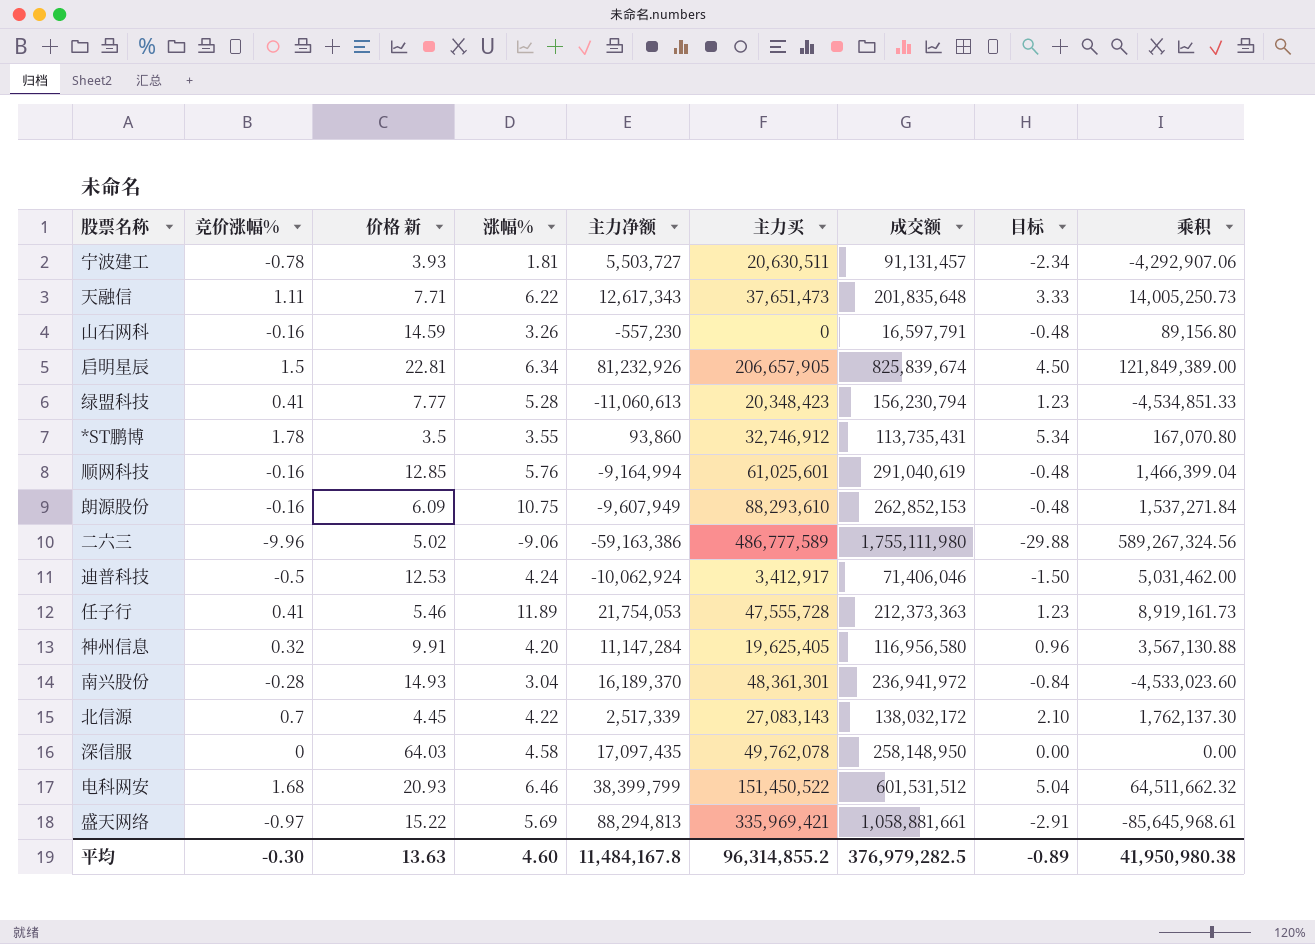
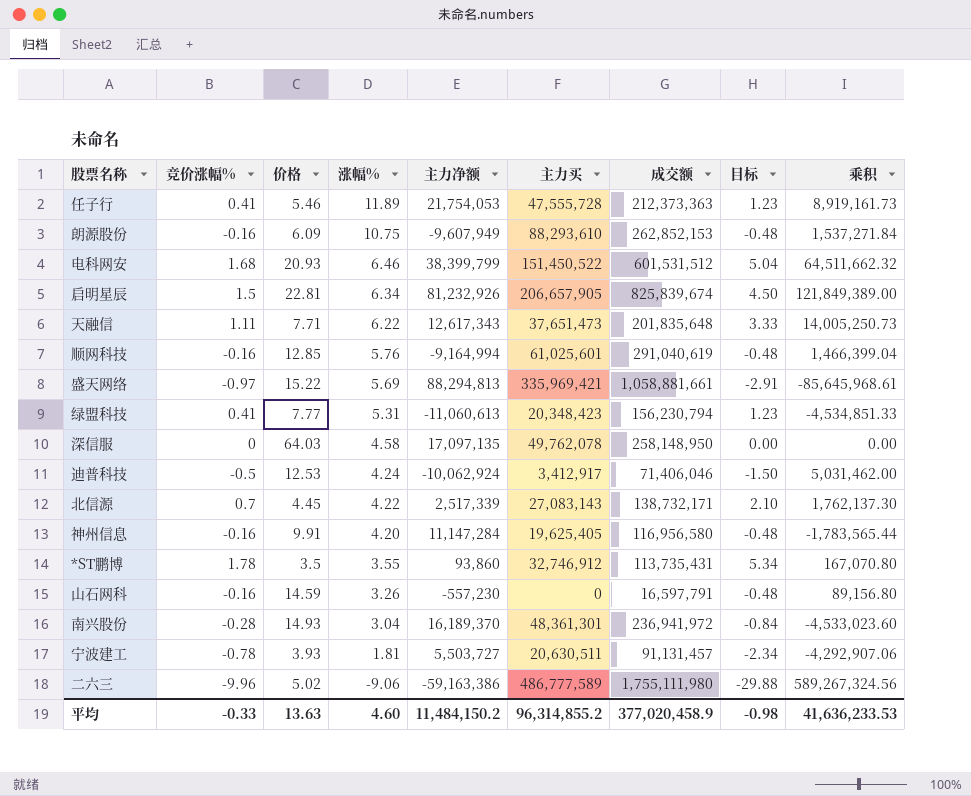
row order: none -> 涨幅% descending
column name: 价格 新 -> 价格
绿盟科技 | 涨幅%: 5.28 -> 5.31
深信服 | 主力净额: 17,097,435 -> 17,097,135
北信源 | 成交额: 138,032,172 -> 138,732,171
神州信息 | 竞价涨幅%: 0.32 -> -0.16
神州信息 | 目标: 0.96 -> -0.48
神州信息 | 乘积: 3,567,130.88 -> -1,783,565.44
平均 | 竞价涨幅%: -0.30 -> -0.33
平均 | 主力净额: 11,484,167.8 -> 11,484,150.2
平均 | 成交额: 376,979,282.5 -> 377,020,458.9
平均 | 目标: -0.89 -> -0.98
平均 | 乘积: 41,950,980.38 -> 41,636,233.53

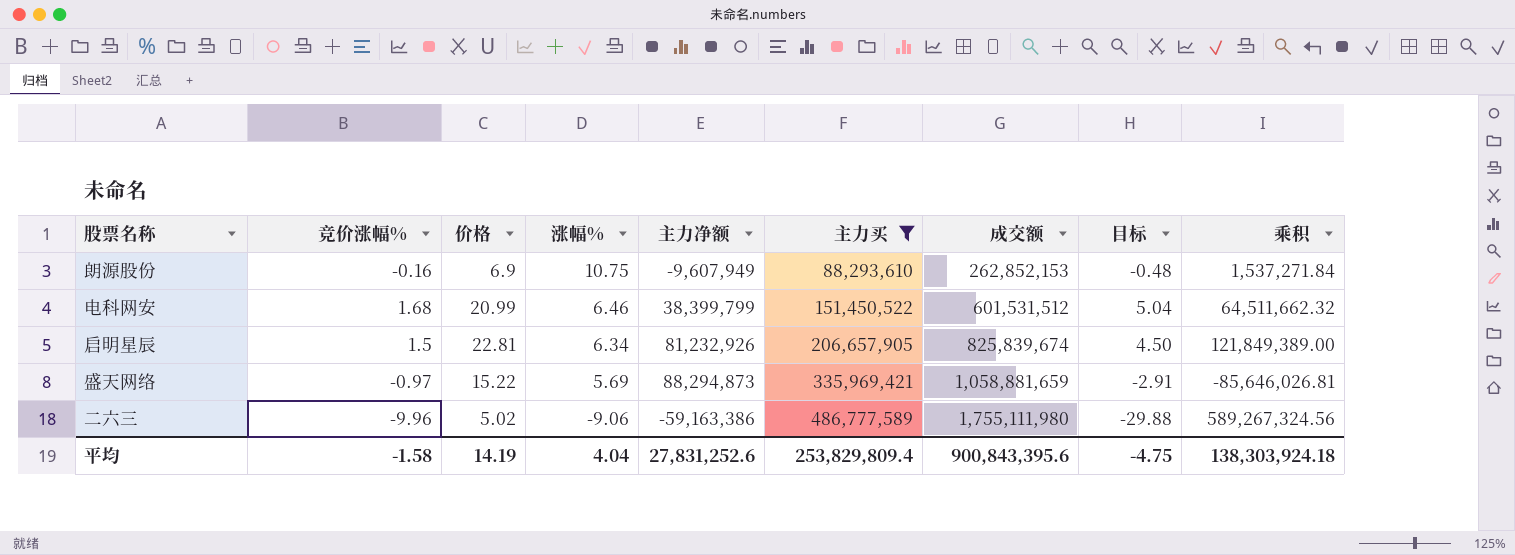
filter: none -> 主力买 >= 88,293,610
朗源股份 | 价格: 6.09 -> 6.9
电科网安 | 价格: 20.93 -> 20.99
盛天网络 | 主力净额: 88,294,813 -> 88,294,873
盛天网络 | 成交额: 1,058,881,661 -> 1,058,881,659
盛天网络 | 乘积: -85,645,968.61 -> -85,646,026.81
平均 | 竞价涨幅%: -0.33 -> -1.58
平均 | 价格: 13.63 -> 14.19
平均 | 涨幅%: 4.60 -> 4.04
平均 | 主力净额: 11,484,150.2 -> 27,831,252.6
平均 | 主力买: 96,314,855.2 -> 253,829,809.4
平均 | 成交额: 377,020,458.9 -> 900,843,395.6
平均 | 目标: -0.98 -> -4.75
平均 | 乘积: 41,636,233.53 -> 138,303,924.18

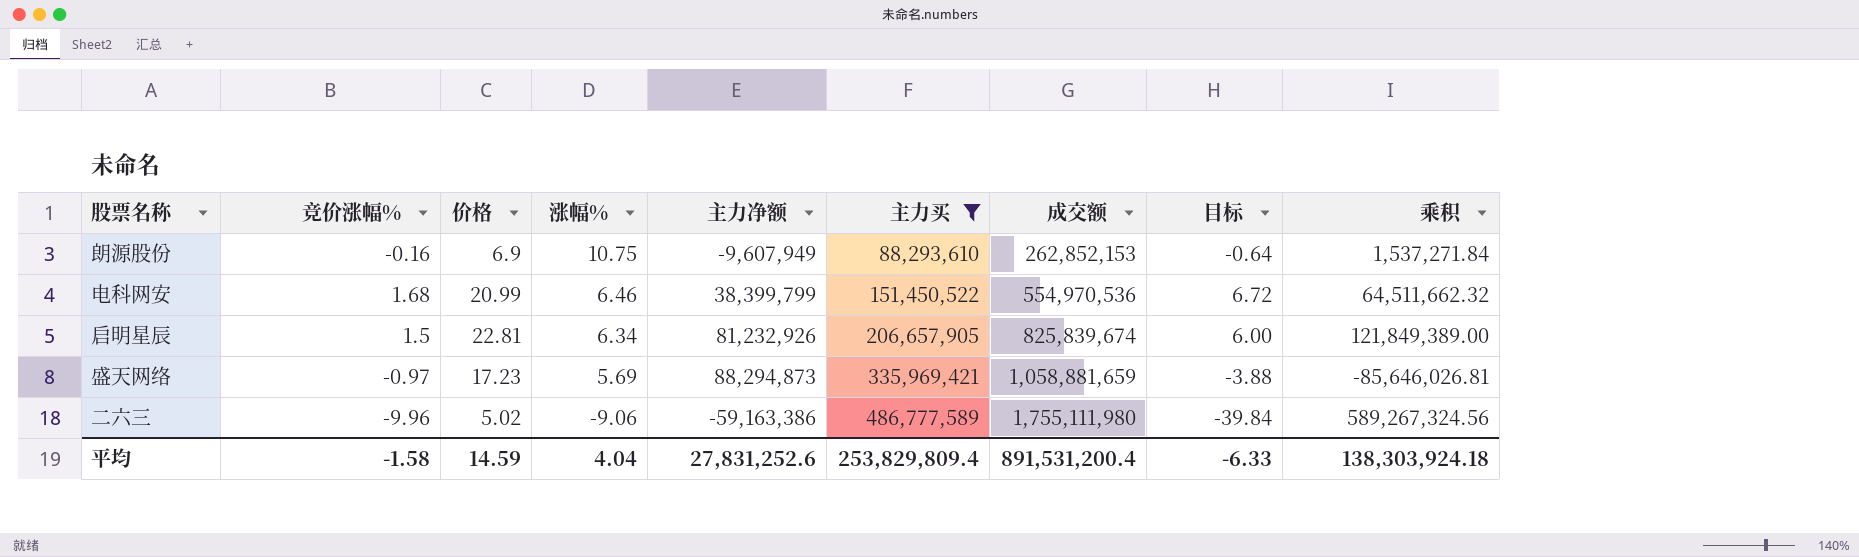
column 目标 | formula: [竞价涨幅%] * 3 -> [竞价涨幅%] * 4
电科网安 | 成交额: 601,531,512 -> 554,970,536
盛天网络 | 价格: 15.22 -> 17.23
平均 | 价格: 14.19 -> 14.59
平均 | 成交额: 900,843,395.6 -> 891,531,200.4
平均 | 目标: -4.75 -> -6.33

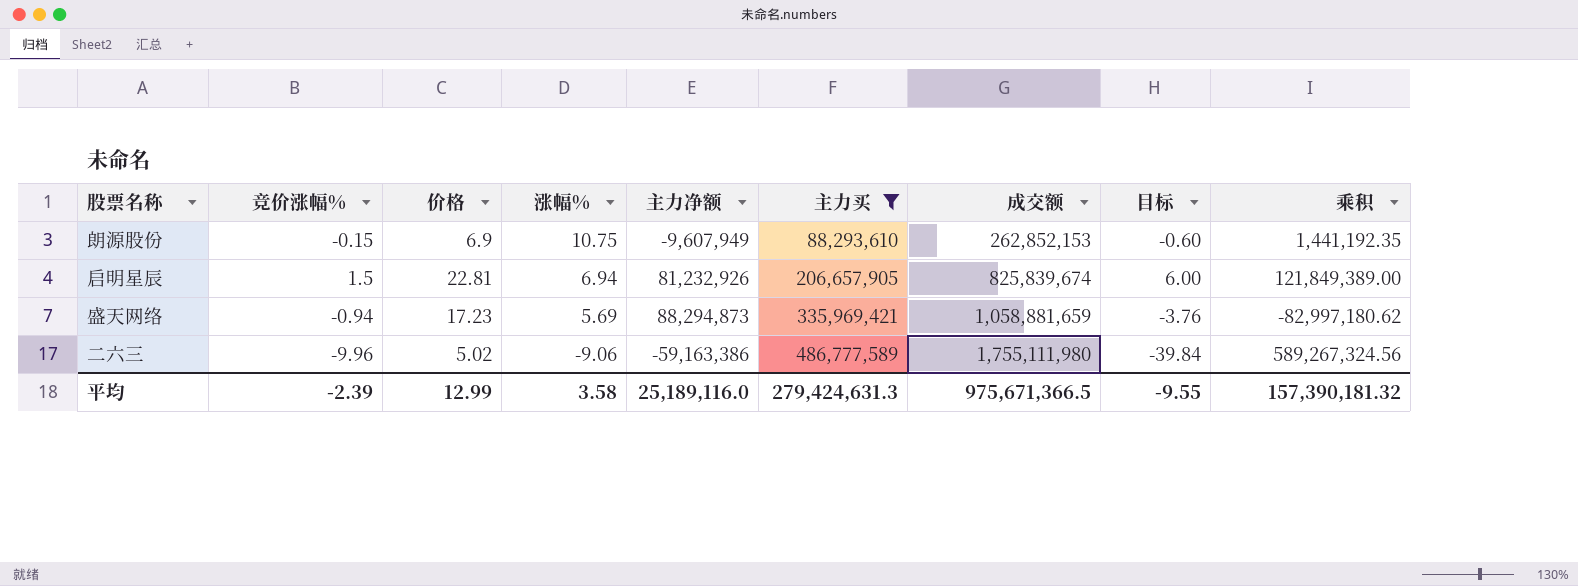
row 电科网安: 1.68 | 20.99 | 6.46 | 38,399,799 | 151,450,522 | 554,970,536 | 6.72 | 64,511,662.32 -> none
朗源股份 | 竞价涨幅%: -0.16 -> -0.15
朗源股份 | 目标: -0.64 -> -0.60
朗源股份 | 乘积: 1,537,271.84 -> 1,441,192.35
启明星辰 | 涨幅%: 6.34 -> 6.94
盛天网络 | 竞价涨幅%: -0.97 -> -0.94
盛天网络 | 目标: -3.88 -> -3.76
盛天网络 | 乘积: -85,646,026.81 -> -82,997,180.62
平均 | 竞价涨幅%: -1.58 -> -2.39
平均 | 价格: 14.59 -> 12.99
平均 | 涨幅%: 4.04 -> 3.58
平均 | 主力净额: 27,831,252.6 -> 25,189,116.0
平均 | 主力买: 253,829,809.4 -> 279,424,631.3
平均 | 成交额: 891,531,200.4 -> 975,671,366.5
平均 | 目标: -6.33 -> -9.55
平均 | 乘积: 138,303,924.18 -> 157,390,181.32

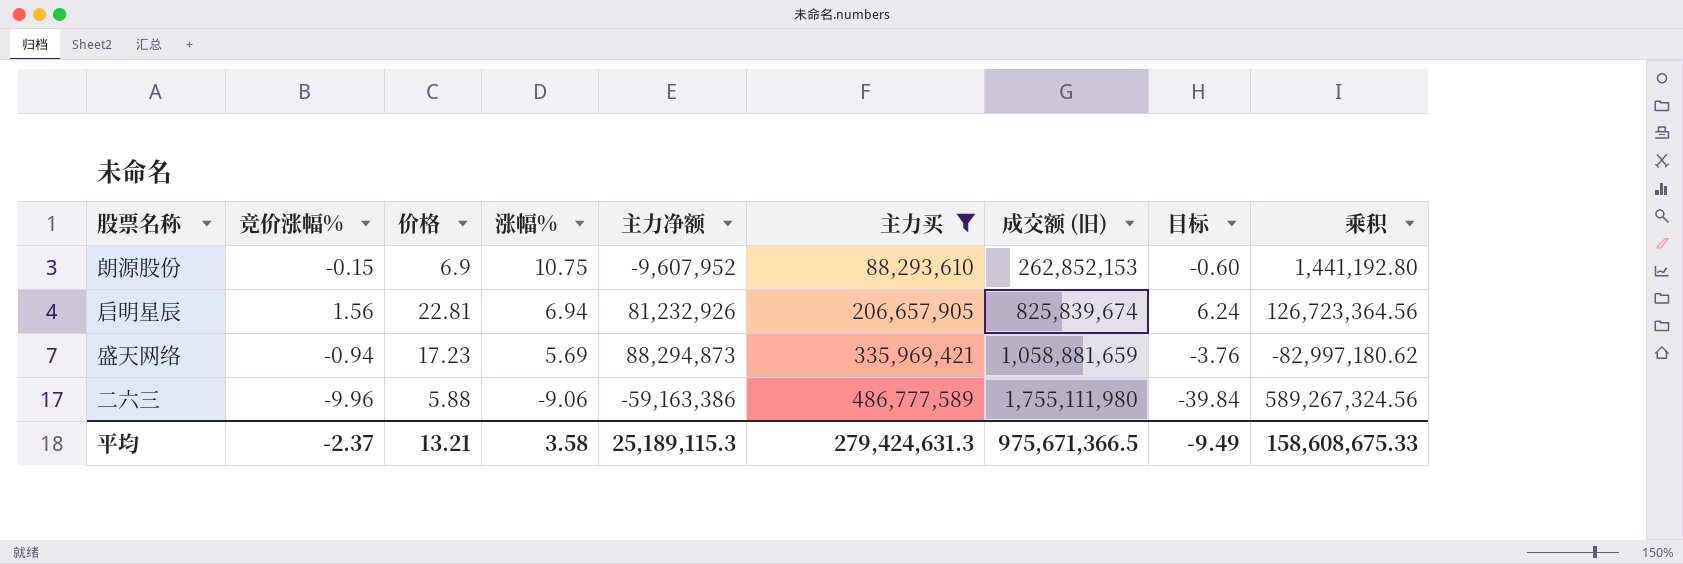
column name: 成交额 -> 成交额 (旧)
朗源股份 | 主力净额: -9,607,949 -> -9,607,952
朗源股份 | 乘积: 1,441,192.35 -> 1,441,192.80
启明星辰 | 竞价涨幅%: 1.5 -> 1.56
启明星辰 | 目标: 6.00 -> 6.24
启明星辰 | 乘积: 121,849,389.00 -> 126,723,364.56
二六三 | 价格: 5.02 -> 5.88
平均 | 竞价涨幅%: -2.39 -> -2.37
平均 | 价格: 12.99 -> 13.21
平均 | 主力净额: 25,189,116.0 -> 25,189,115.3
平均 | 目标: -9.55 -> -9.49
平均 | 乘积: 157,390,181.32 -> 158,608,675.33

